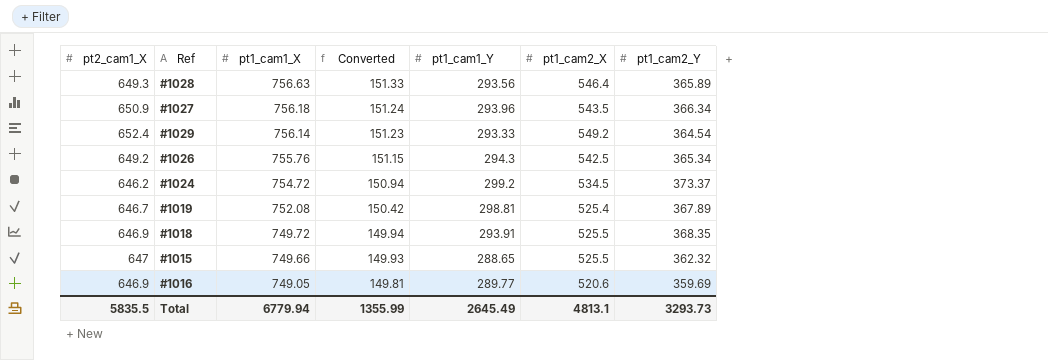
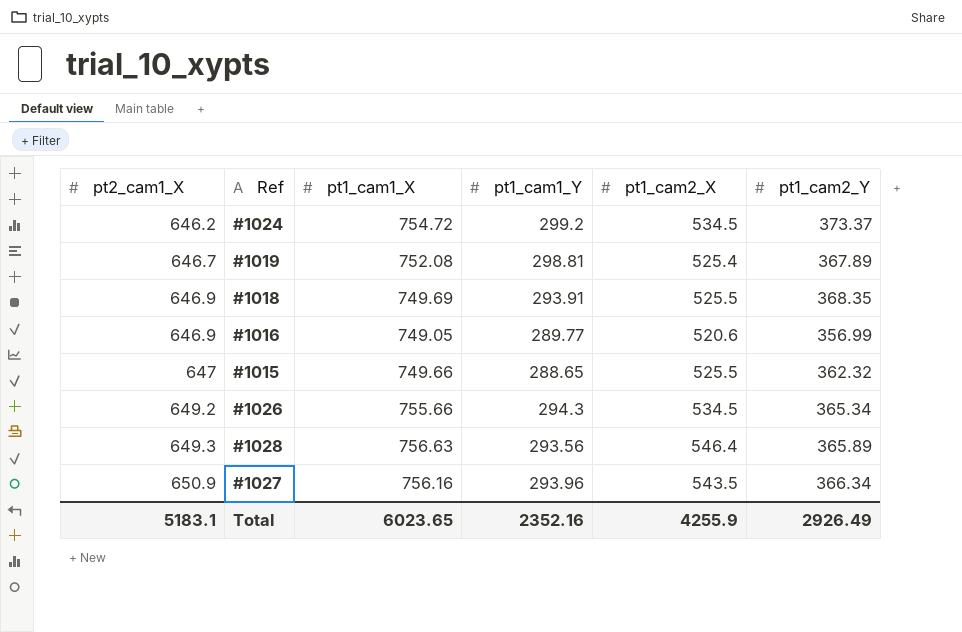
row order: pt1_cam1_X descending -> pt2_cam1_X ascending
column Converted | formula: [pt1_cam1_X] * 0.2 -> none
row #1029: 652.4 | 756.14 | 151.23 | 293.33 | 549.2 | 364.54 -> none
#1018 | pt1_cam1_X: 749.72 -> 749.69
#1016 | pt1_cam2_Y: 359.69 -> 356.99
#1026 | pt1_cam1_X: 755.76 -> 755.66
#1026 | pt1_cam2_X: 542.5 -> 534.5
#1027 | pt1_cam1_X: 756.18 -> 756.16
Total | pt2_cam1_X: 5835.5 -> 5183.1
Total | pt1_cam1_X: 6779.94 -> 6023.65
Total | pt1_cam1_Y: 2645.49 -> 2352.16
Total | pt1_cam2_X: 4813.1 -> 4255.9
Total | pt1_cam2_Y: 3293.73 -> 2926.49

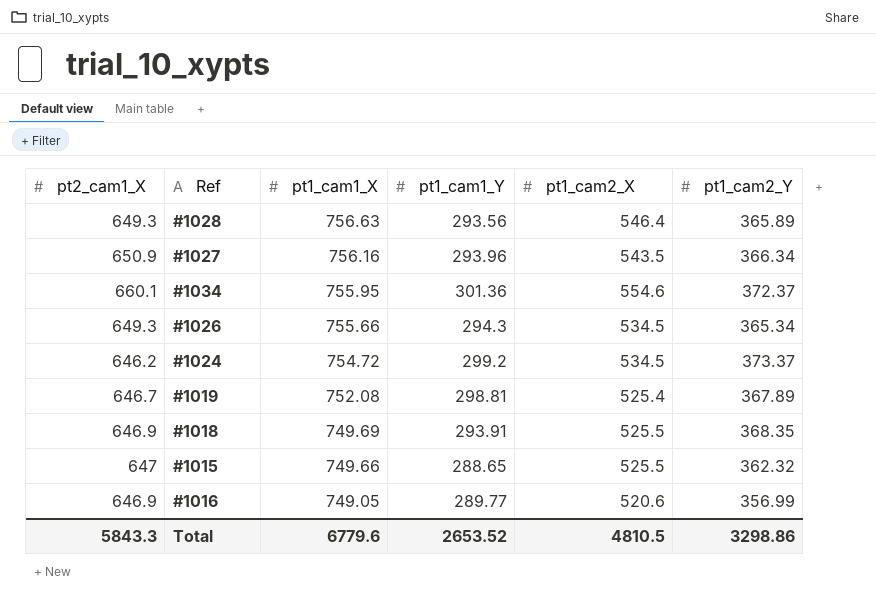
row order: pt2_cam1_X ascending -> pt1_cam1_X descending
row #1034: none -> 660.1 | 755.95 | 301.36 | 554.6 | 372.37
#1026 | pt2_cam1_X: 649.2 -> 649.3
Total | pt2_cam1_X: 5183.1 -> 5843.3
Total | pt1_cam1_X: 6023.65 -> 6779.6
Total | pt1_cam1_Y: 2352.16 -> 2653.52
Total | pt1_cam2_X: 4255.9 -> 4810.5
Total | pt1_cam2_Y: 2926.49 -> 3298.86

